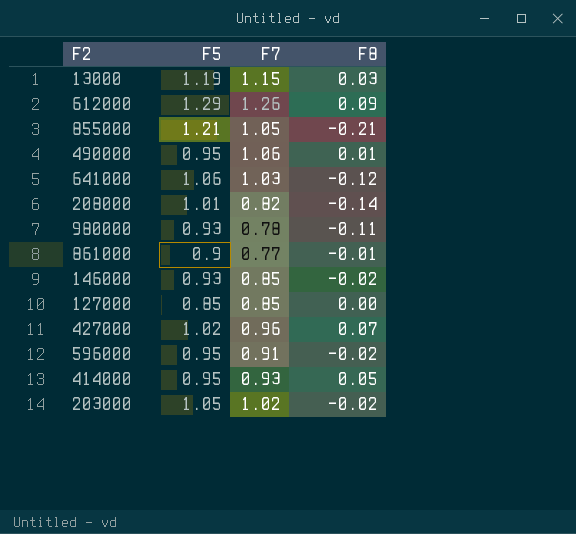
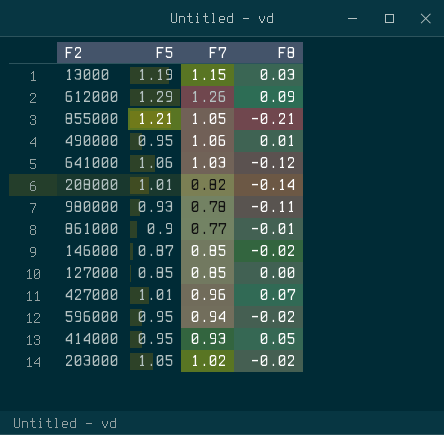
146000 | F5: 0.93 -> 0.87
427000 | F5: 1.02 -> 1.01
596000 | F7: 0.91 -> 0.94

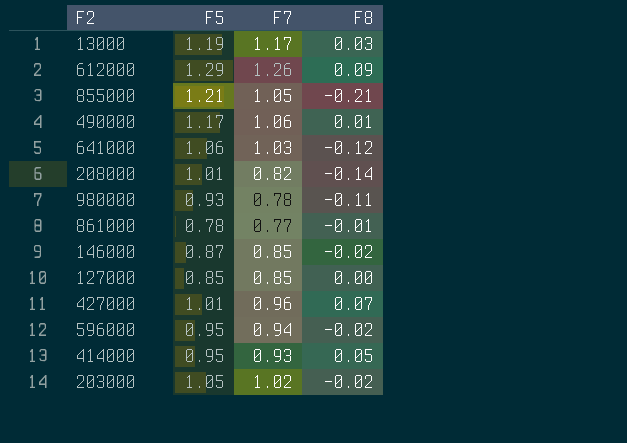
13000 | F7: 1.15 -> 1.17
490000 | F5: 0.95 -> 1.17
861000 | F5: 0.9 -> 0.78

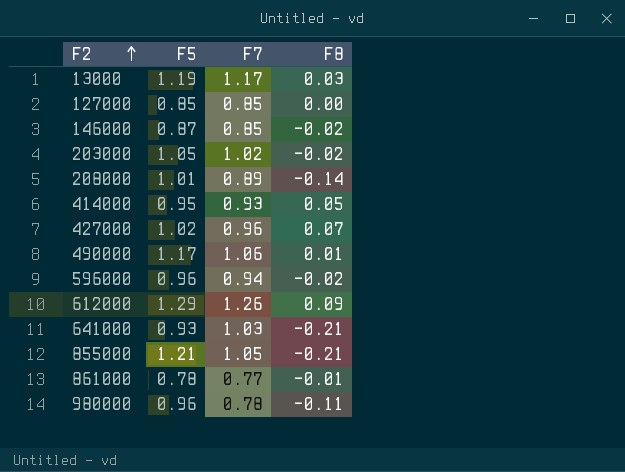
row order: none -> F2 ascending
208000 | F7: 0.82 -> 0.89
427000 | F5: 1.01 -> 1.02
596000 | F5: 0.95 -> 0.96
641000 | F5: 1.06 -> 0.93
641000 | F8: -0.12 -> -0.21
980000 | F5: 0.93 -> 0.96

